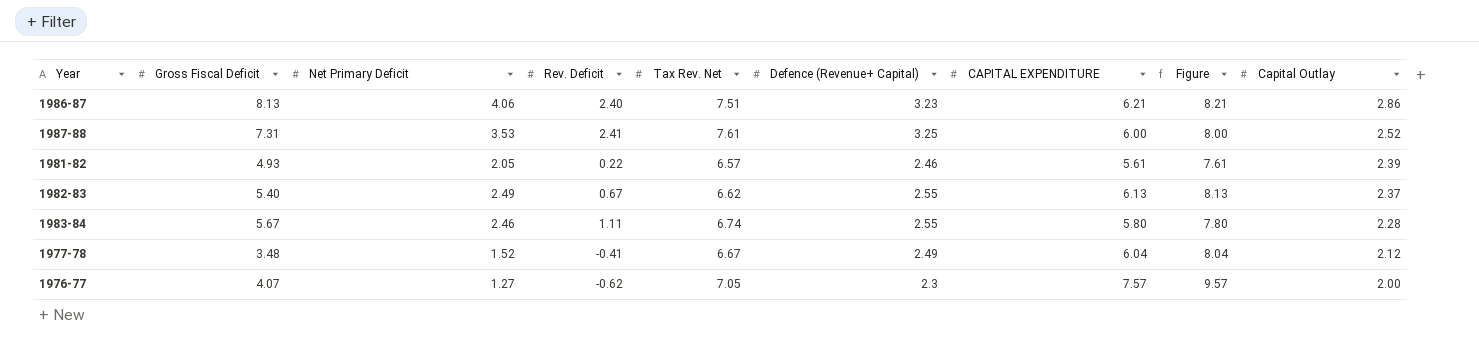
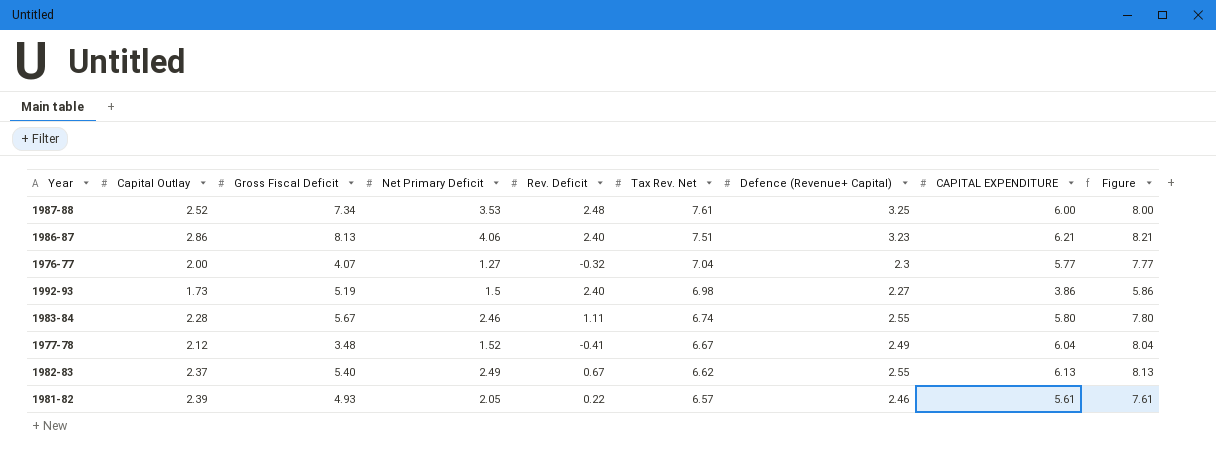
row order: Capital Outlay descending -> Tax Rev. Net descending
column Capital Outlay | position: 9 -> 2
1987-88 | Gross Fiscal Deficit: 7.31 -> 7.34
1987-88 | Rev. Deficit: 2.41 -> 2.48
1976-77 | Rev. Deficit: -0.62 -> -0.32
1976-77 | Tax Rev. Net: 7.05 -> 7.04
1976-77 | CAPITAL EXPENDITURE: 7.57 -> 5.77
1976-77 | Figure: 9.57 -> 7.77
row 1992-93: none -> 1.73 | 5.19 | 1.5 | 2.40 | 6.98 | 2.27 | 3.86 | 5.86

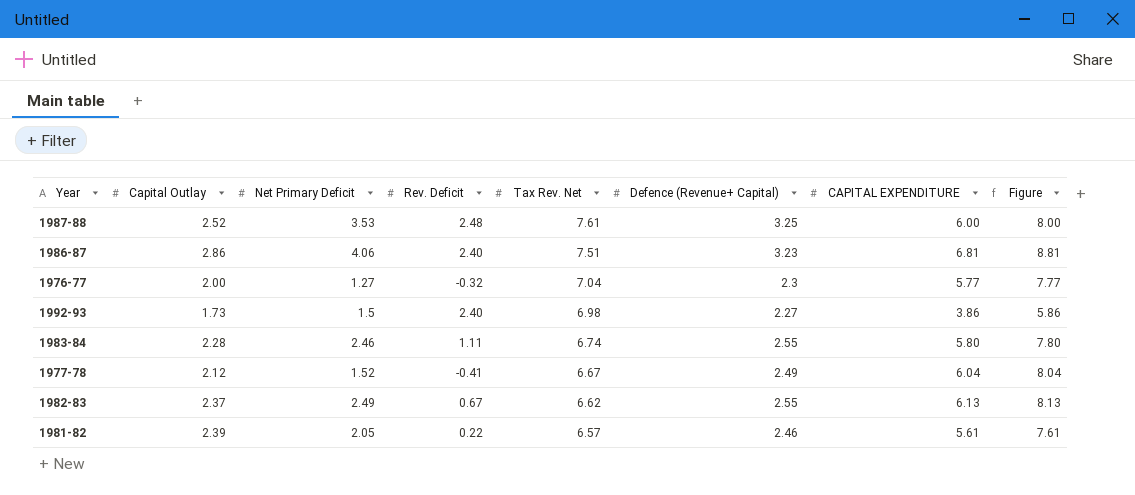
column Gross Fiscal Deficit | position: 3 -> none
1986-87 | CAPITAL EXPENDITURE: 6.21 -> 6.81
1986-87 | Figure: 8.21 -> 8.81

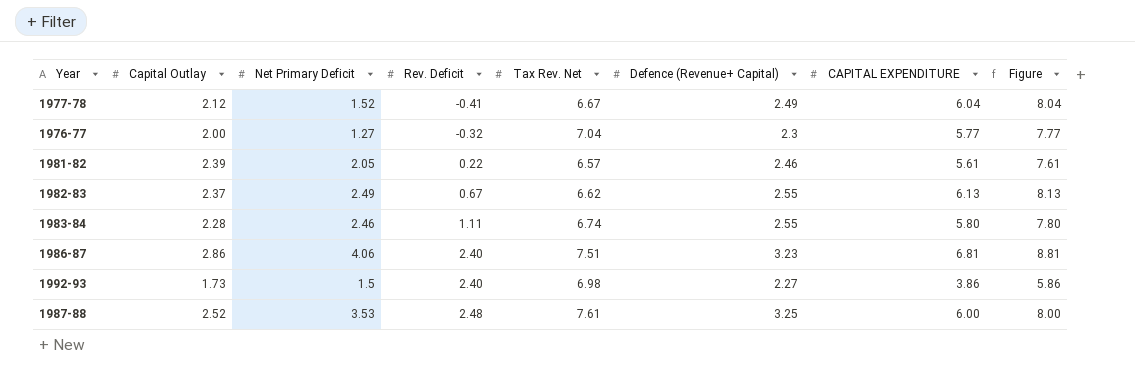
row order: Tax Rev. Net descending -> Rev. Deficit ascending

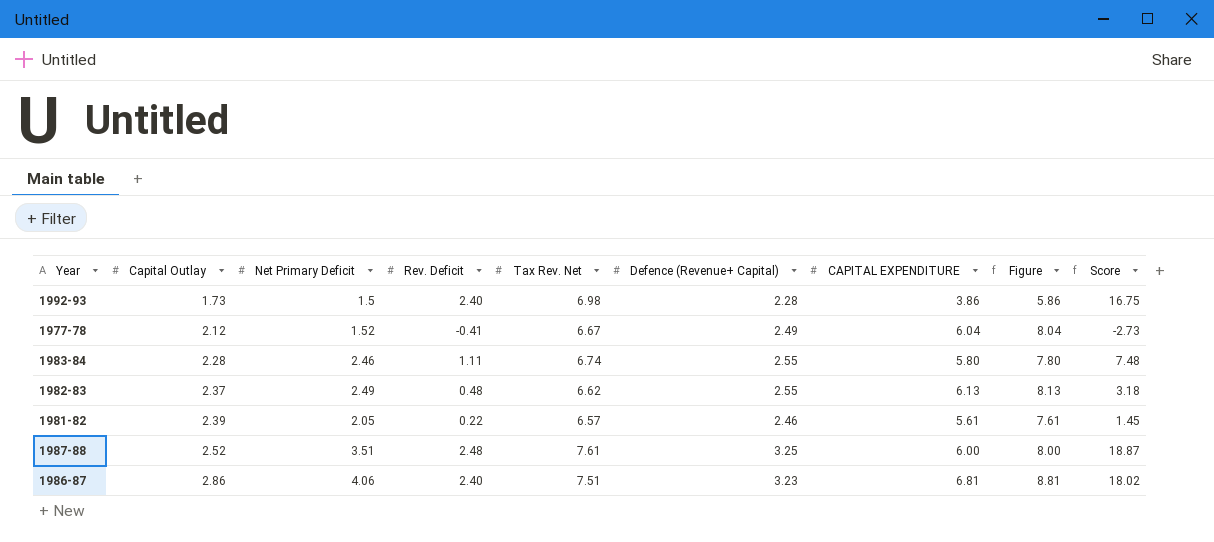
row order: Rev. Deficit ascending -> Capital Outlay ascending
column Score | formula: none -> [Rev. Deficit] * [Tax Rev. Net]
row 1976-77: 2.00 | 1.27 | -0.32 | 7.04 | 2.3 | 5.77 | 7.77 -> none
1992-93 | Defence (Revenue+ Capital): 2.27 -> 2.28
1982-83 | Rev. Deficit: 0.67 -> 0.48
1987-88 | Net Primary Deficit: 3.53 -> 3.51

